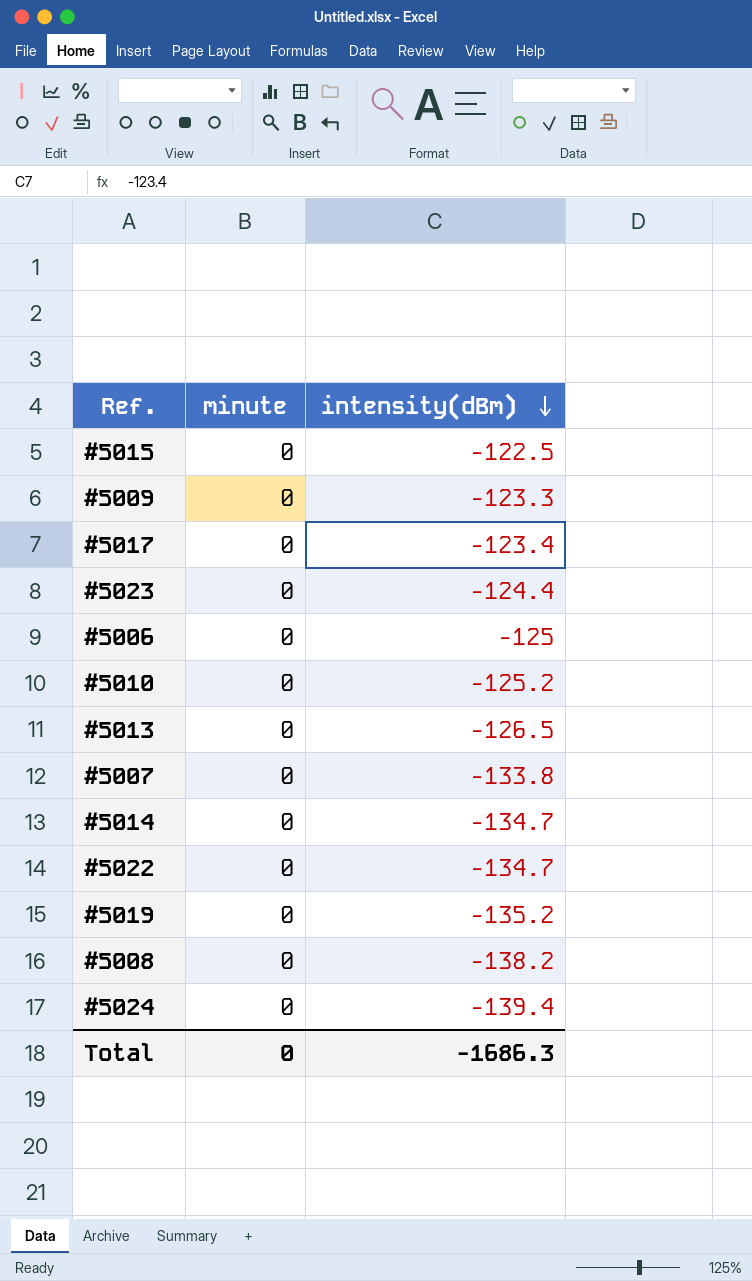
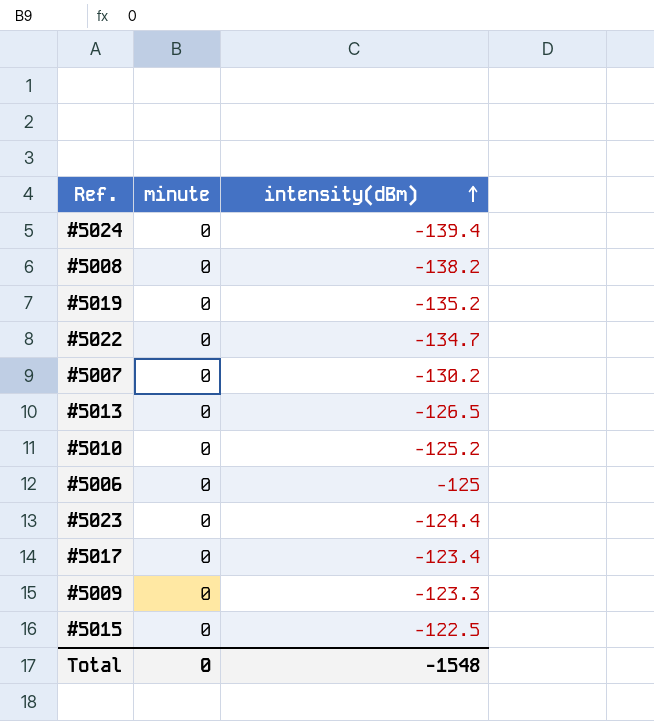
row order: intensity(dBm) descending -> intensity(dBm) ascending
row #5014: 0 | -134.7 -> none
#5007 | intensity(dBm): -133.8 -> -130.2
Total | intensity(dBm): -1686.3 -> -1548

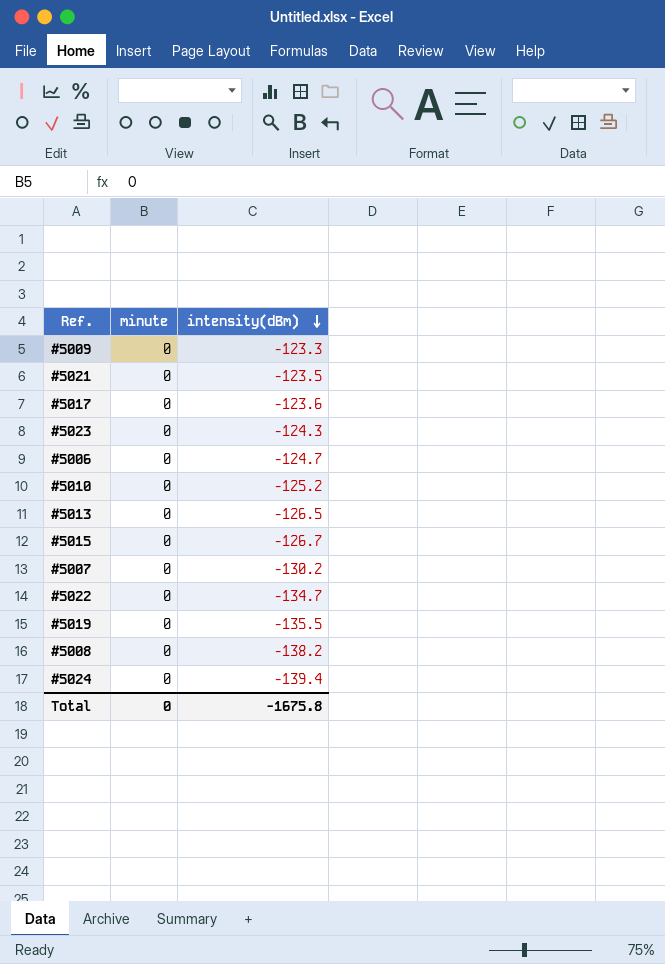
row order: intensity(dBm) ascending -> intensity(dBm) descending
row #5021: none -> 0 | -123.5
#5017 | intensity(dBm): -123.4 -> -123.6
#5023 | intensity(dBm): -124.4 -> -124.3
#5006 | intensity(dBm): -125 -> -124.7
#5015 | intensity(dBm): -122.5 -> -126.7
#5019 | intensity(dBm): -135.2 -> -135.5
Total | intensity(dBm): -1548 -> -1675.8

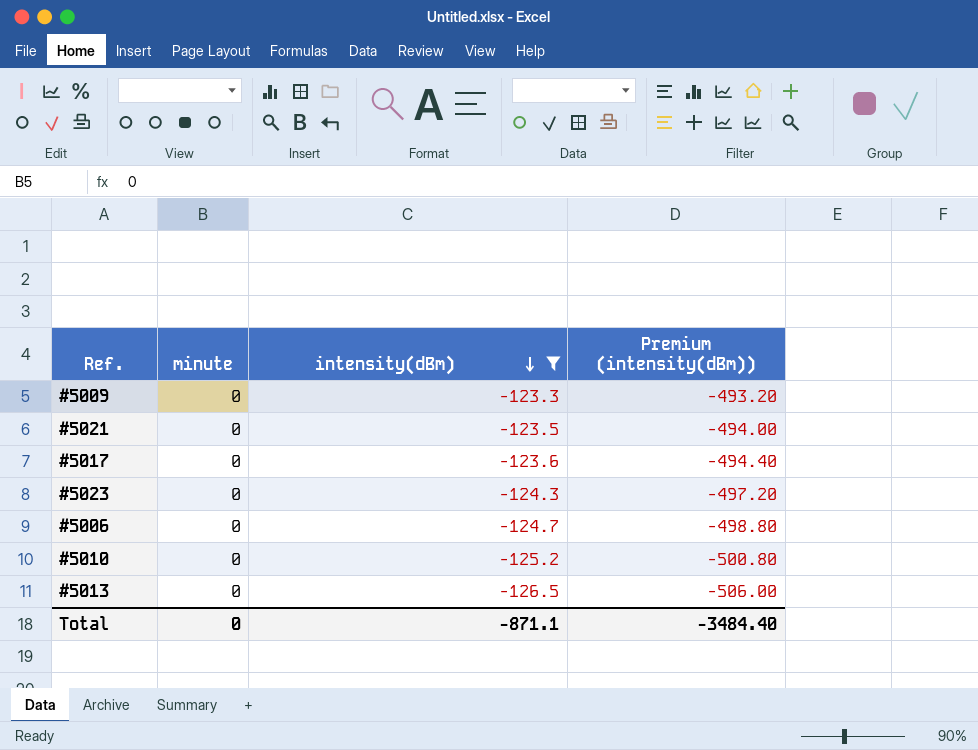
filter: none -> intensity(dBm) >= -126.5
column Premium (intensity(dBm)) | formula: none -> [intensity(dBm)] * 4
Total | intensity(dBm): -1675.8 -> -871.1

